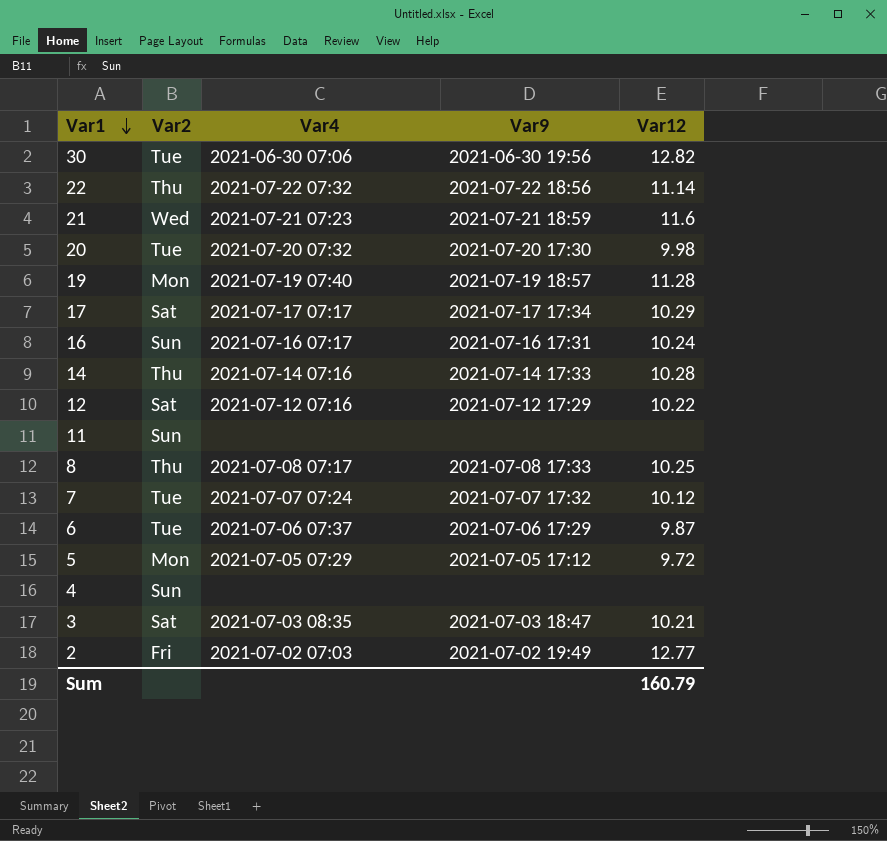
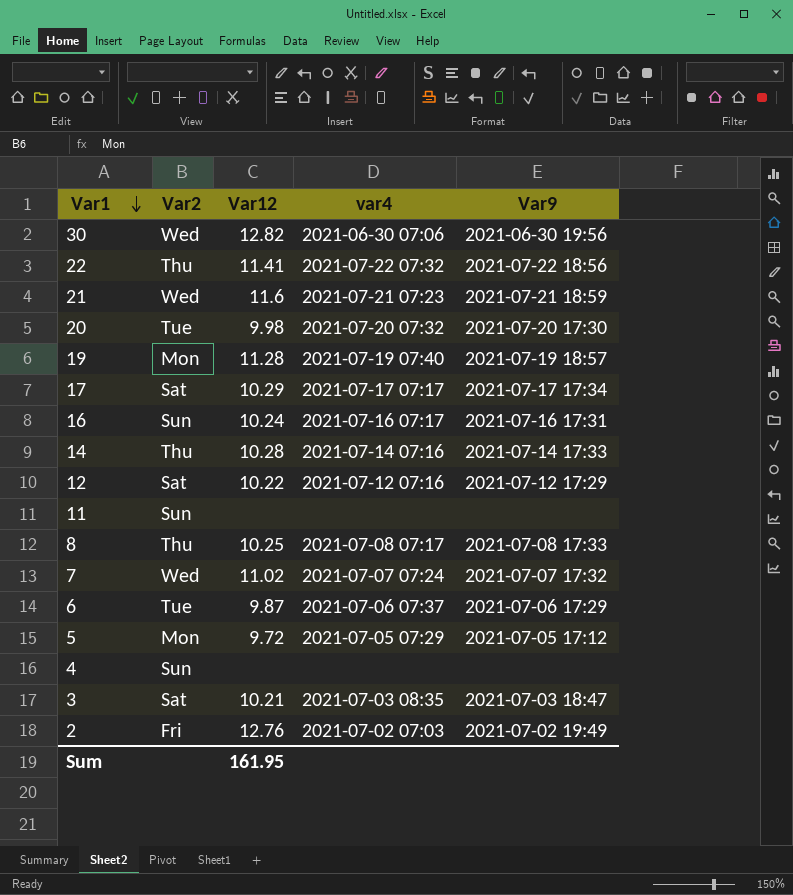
column Var12 | position: 5 -> 3
column name: Var4 -> var4
30 | Var2: Tue -> Wed
22 | Var12: 11.14 -> 11.41
7 | Var2: Tue -> Wed
7 | Var12: 10.12 -> 11.02
2 | Var12: 12.77 -> 12.76
Sum | Var12: 160.79 -> 161.95

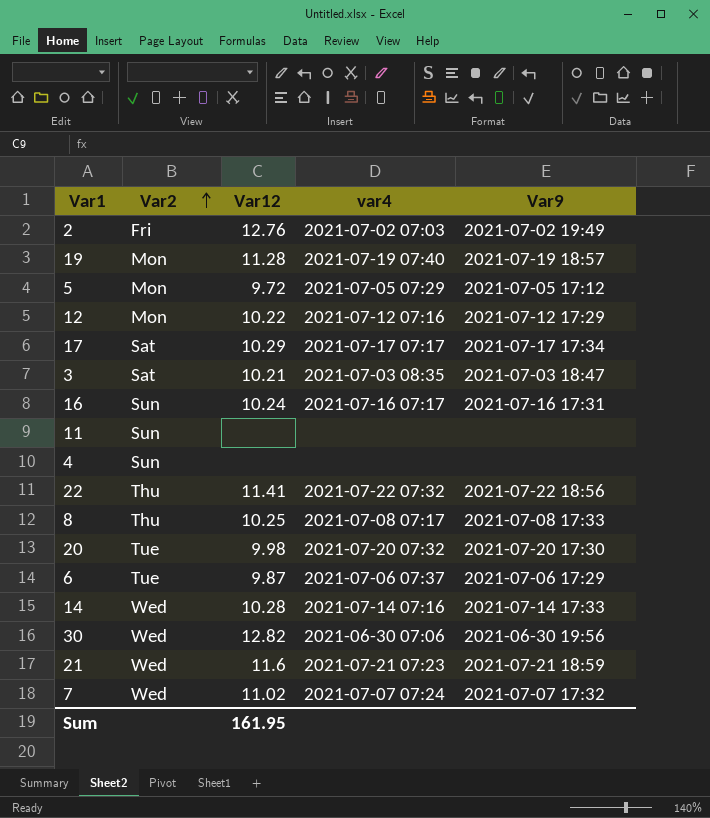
row order: Var1 descending -> Var2 ascending
12 | Var2: Sat -> Mon
14 | Var2: Thu -> Wed

